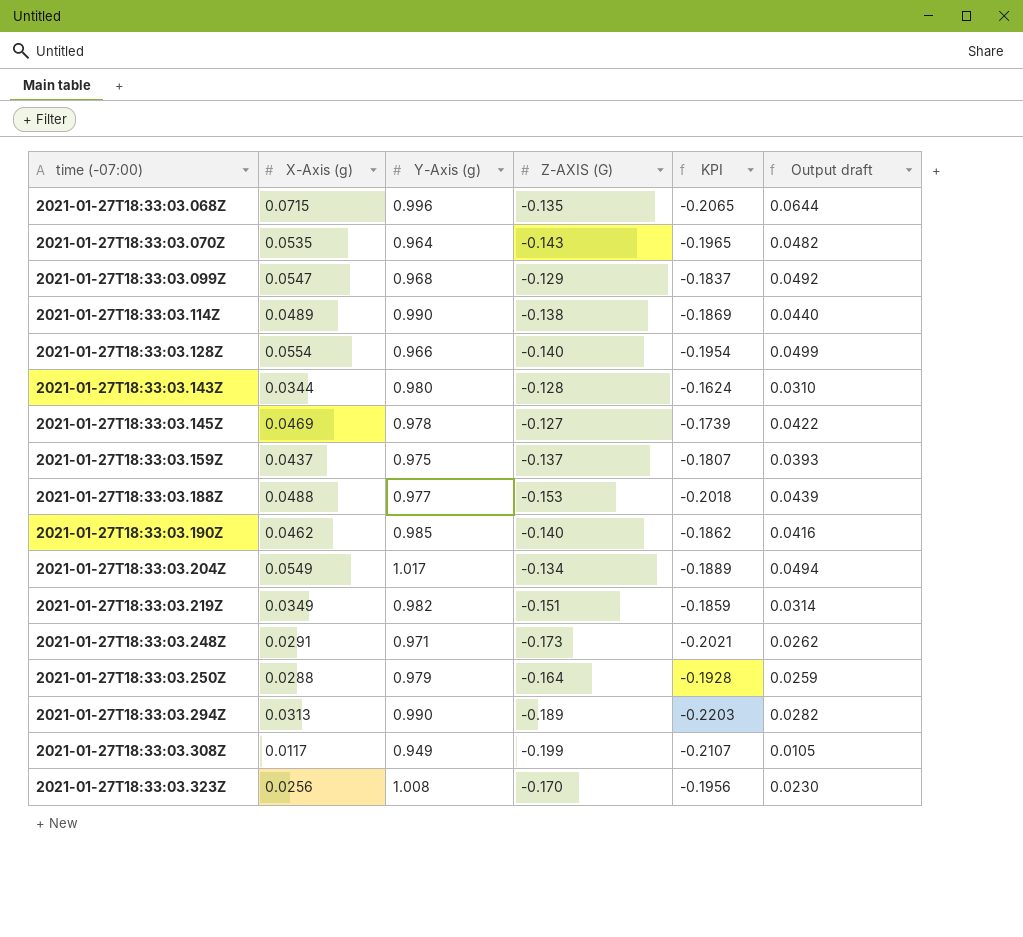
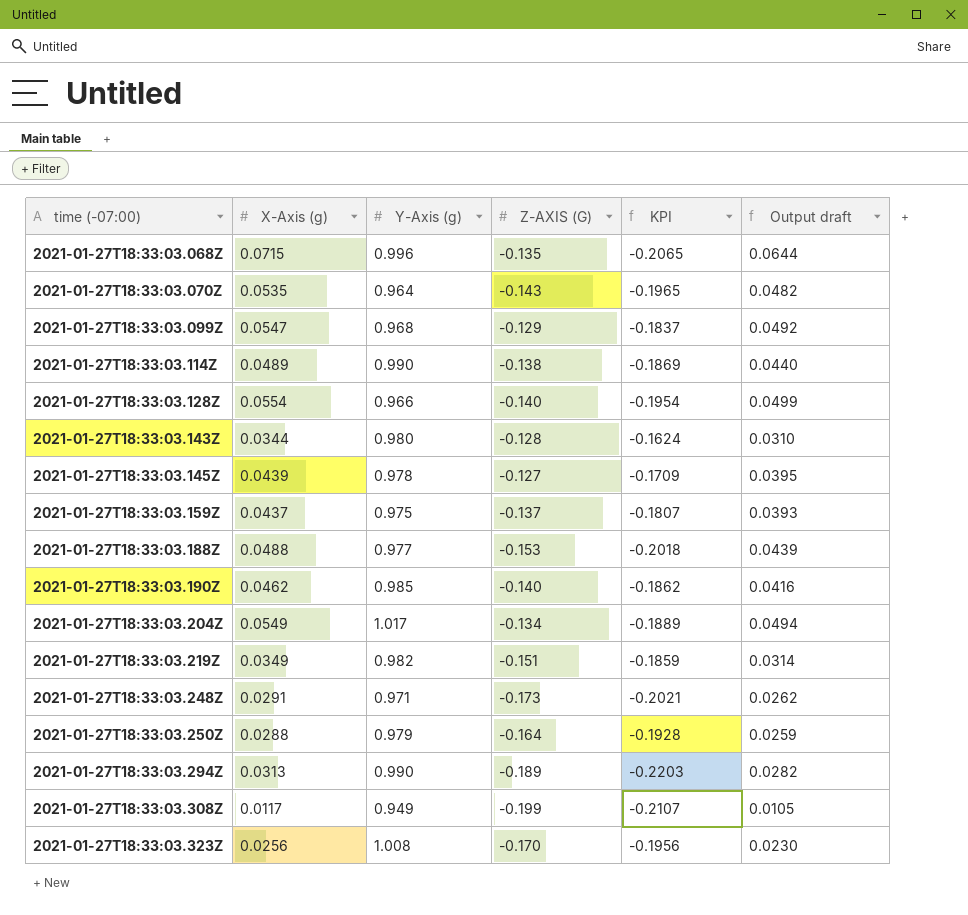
2021-01-27T18:33:03.145Z | X-Axis (g): 0.0469 -> 0.0439
2021-01-27T18:33:03.145Z | KPI: -0.1739 -> -0.1709
2021-01-27T18:33:03.145Z | Output draft: 0.0422 -> 0.0395

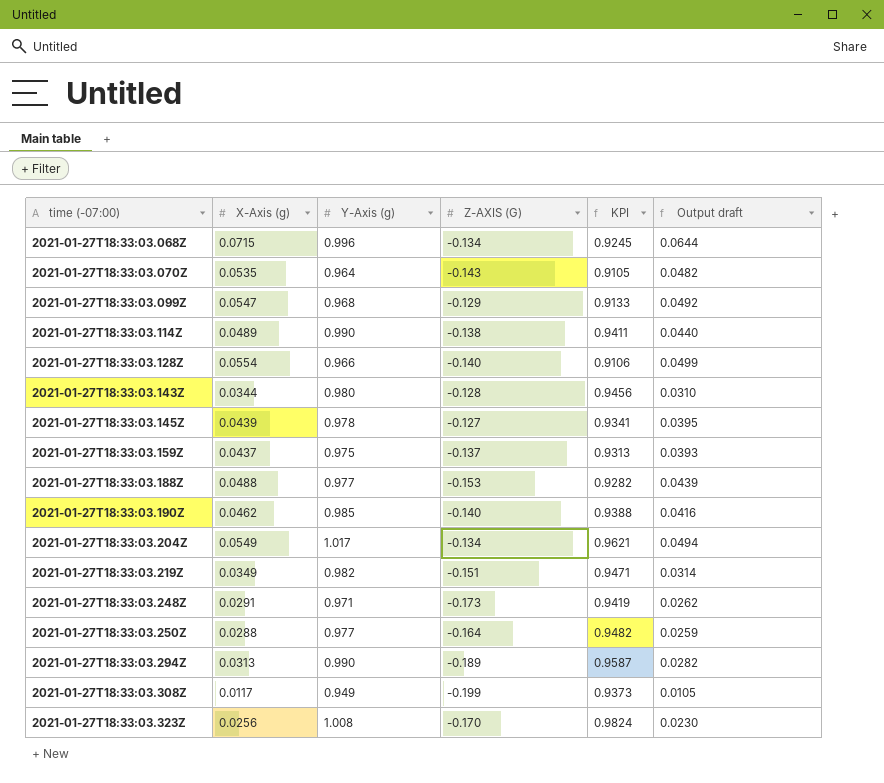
column KPI | formula: [Z-AXIS (G)] - [X-Axis (g)] -> [Y-Axis (g)] - [X-Axis (g)]
2021-01-27T18:33:03.068Z | Z-AXIS (G): -0.135 -> -0.134
2021-01-27T18:33:03.250Z | Y-Axis (g): 0.979 -> 0.977

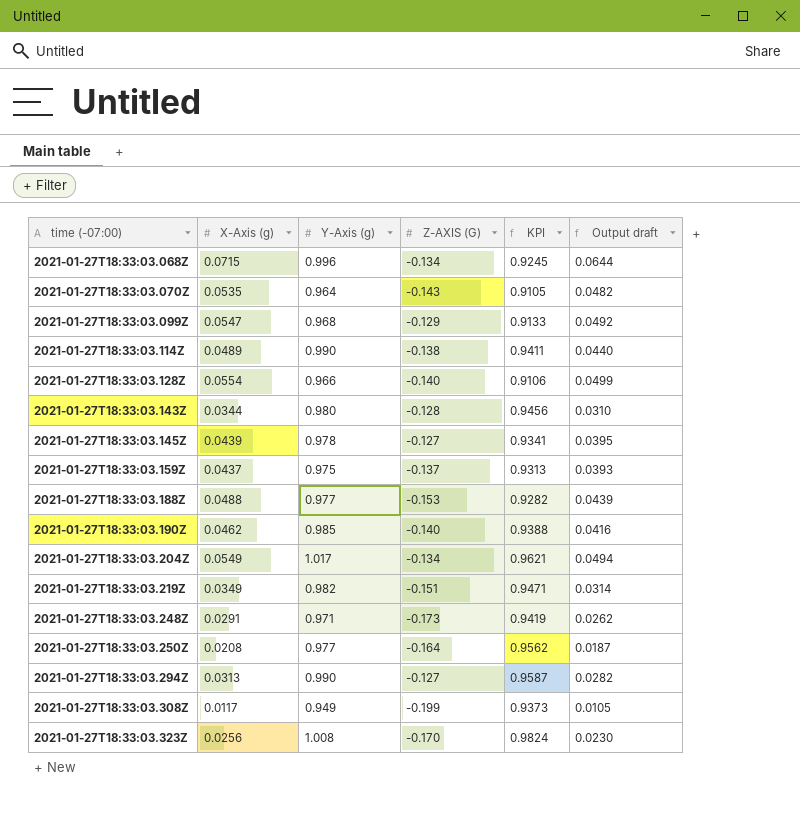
2021-01-27T18:33:03.250Z | X-Axis (g): 0.0288 -> 0.0208
2021-01-27T18:33:03.250Z | KPI: 0.9482 -> 0.9562
2021-01-27T18:33:03.250Z | Output draft: 0.0259 -> 0.0187
2021-01-27T18:33:03.294Z | Z-AXIS (G): -0.189 -> -0.127

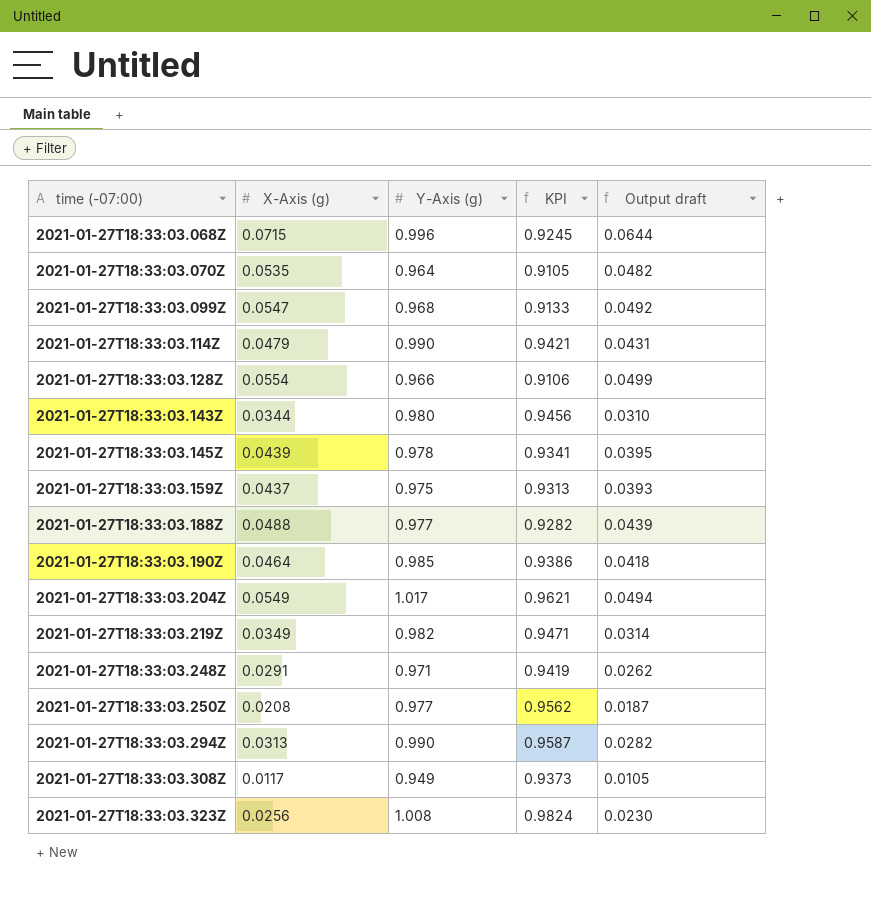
column Z-AXIS (G) | position: 4 -> none
2021-01-27T18:33:03.114Z | X-Axis (g): 0.0489 -> 0.0479
2021-01-27T18:33:03.114Z | KPI: 0.9411 -> 0.9421
2021-01-27T18:33:03.114Z | Output draft: 0.0440 -> 0.0431
2021-01-27T18:33:03.190Z | X-Axis (g): 0.0462 -> 0.0464
2021-01-27T18:33:03.190Z | KPI: 0.9388 -> 0.9386
2021-01-27T18:33:03.190Z | Output draft: 0.0416 -> 0.0418

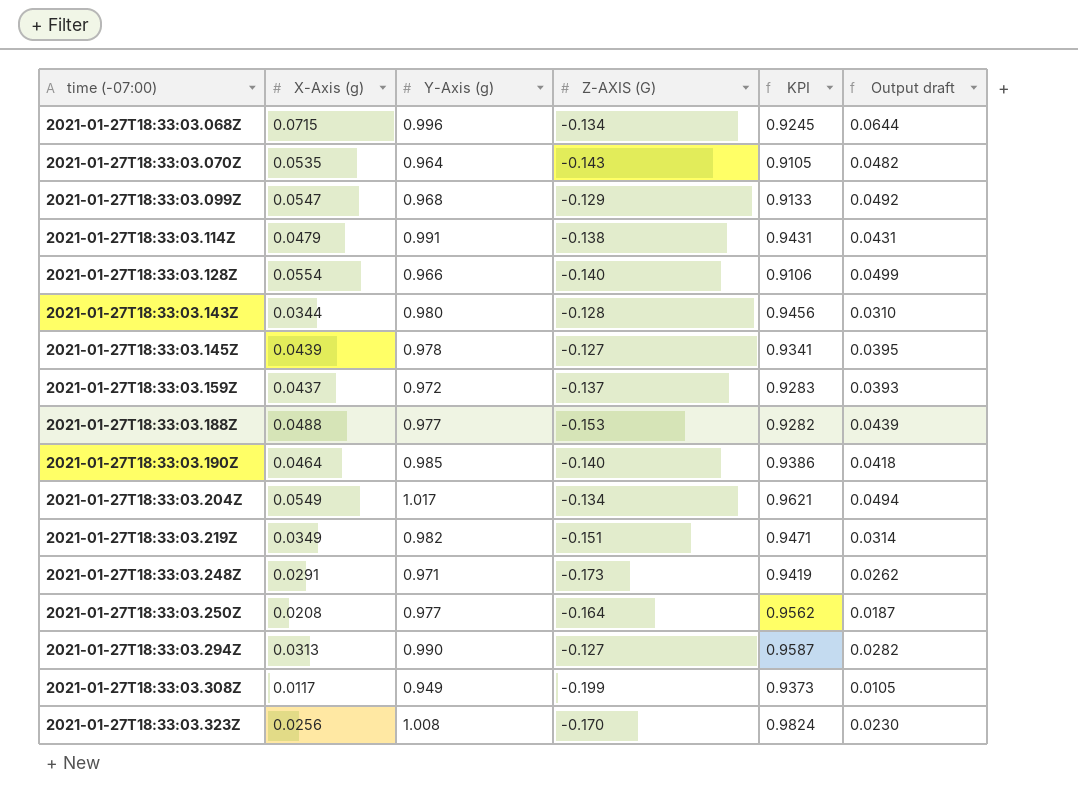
column Z-AXIS (G) | position: none -> 4
2021-01-27T18:33:03.114Z | Y-Axis (g): 0.990 -> 0.991
2021-01-27T18:33:03.114Z | KPI: 0.9421 -> 0.9431
2021-01-27T18:33:03.159Z | Y-Axis (g): 0.975 -> 0.972
2021-01-27T18:33:03.159Z | KPI: 0.9313 -> 0.9283

